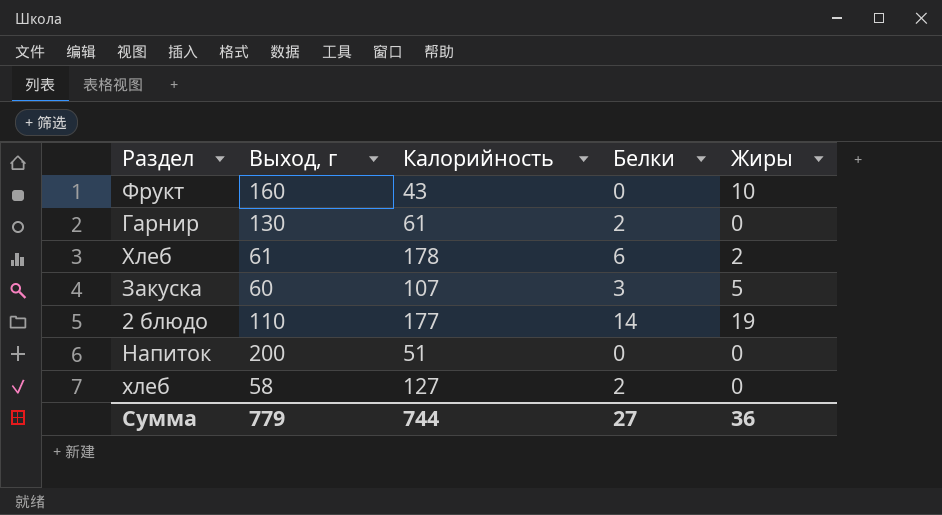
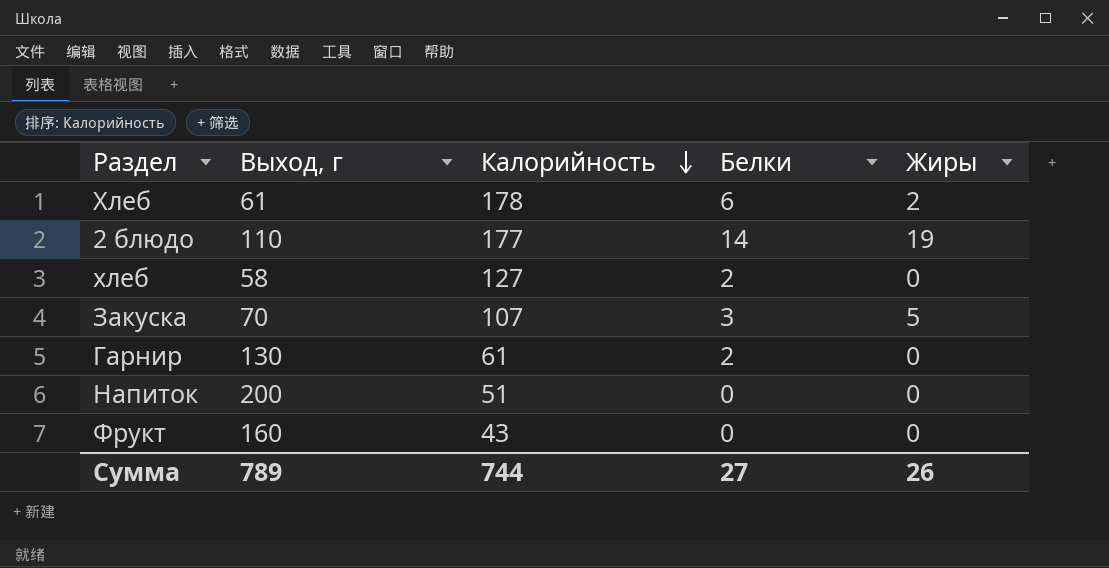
row order: none -> Калорийность descending
Закуска | Выход, г: 60 -> 70
Фрукт | Жиры: 10 -> 0
Сумма | Выход, г: 779 -> 789
Сумма | Жиры: 36 -> 26

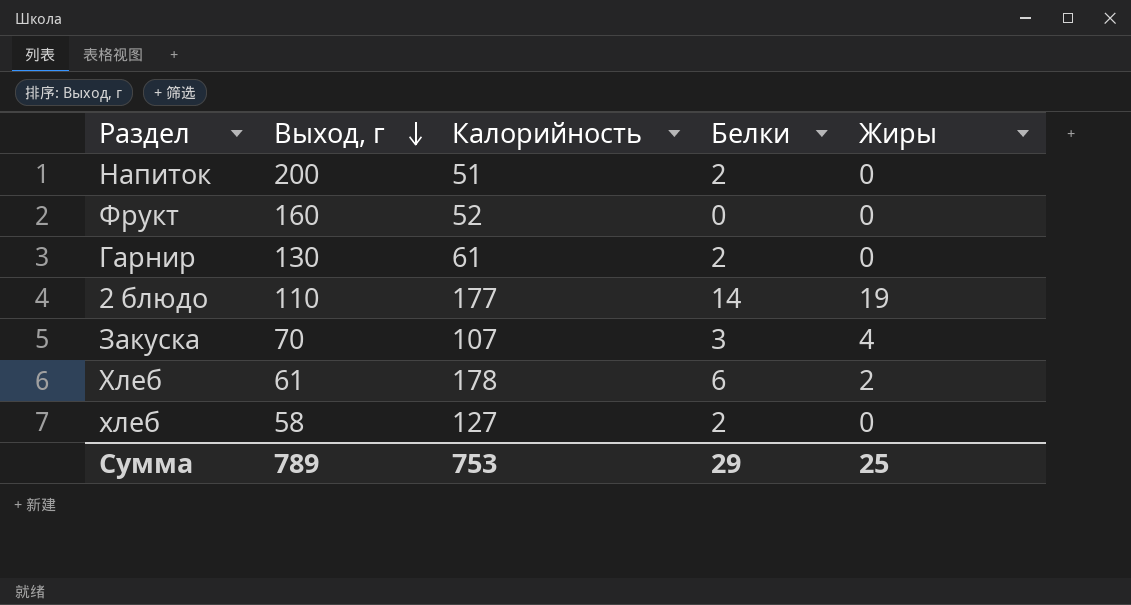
row order: Калорийность descending -> Выход, г descending
Напиток | Белки: 0 -> 2
Фрукт | Калорийность: 43 -> 52
Закуска | Жиры: 5 -> 4
Сумма | Калорийность: 744 -> 753
Сумма | Белки: 27 -> 29
Сумма | Жиры: 26 -> 25

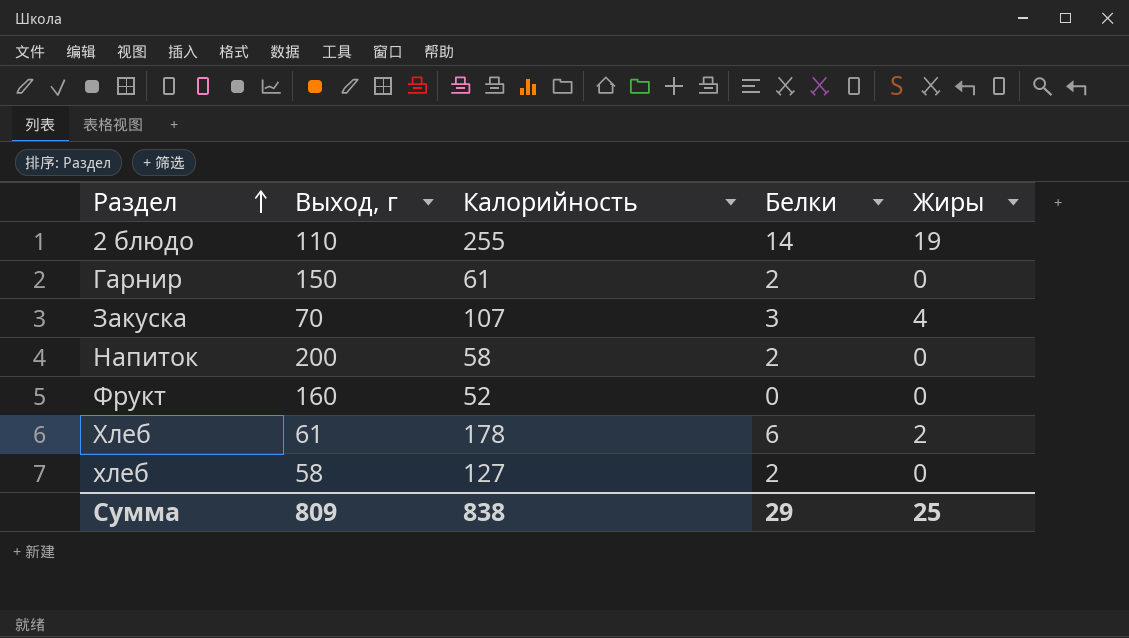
row order: Выход, г descending -> Раздел ascending
2 блюдо | Калорийность: 177 -> 255
Гарнир | Выход, г: 130 -> 150
Напиток | Калорийность: 51 -> 58
Сумма | Выход, г: 789 -> 809
Сумма | Калорийность: 753 -> 838

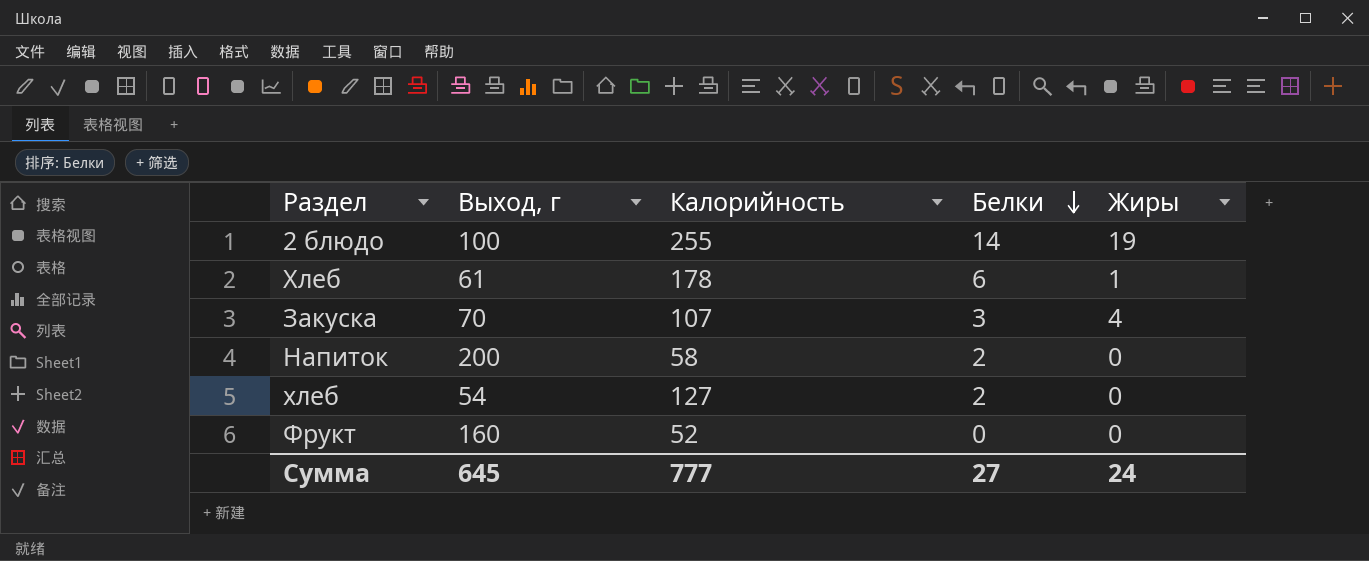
row order: Раздел ascending -> Белки descending
row Гарнир: 150 | 61 | 2 | 0 -> none
2 блюдо | Выход, г: 110 -> 100
Хлеб | Жиры: 2 -> 1
хлеб | Выход, г: 58 -> 54
Сумма | Выход, г: 809 -> 645
Сумма | Калорийность: 838 -> 777
Сумма | Белки: 29 -> 27
Сумма | Жиры: 25 -> 24

